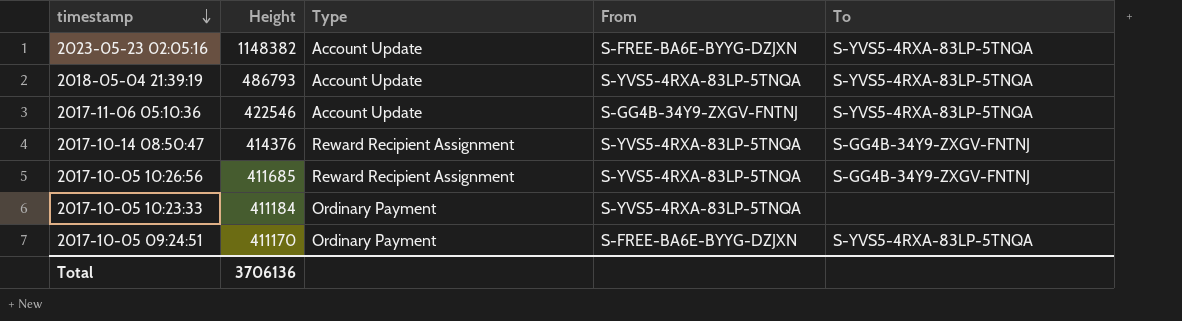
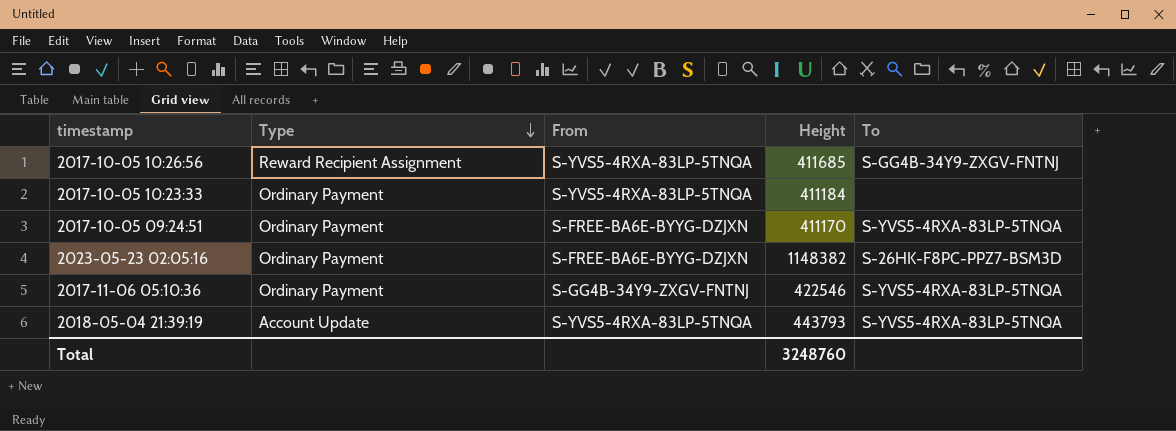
row order: timestamp descending -> Type descending
column Height | position: 2 -> 4
row 2017-10-14 08:50:47: 414376 | Reward Recipient Assignment | S-YVS5-4RXA-83LP-5TNQA | S-GG4B-34Y9-ZXGV-FNTNJ -> none
2023-05-23 02:05:16 | Type: Account Update -> Ordinary Payment
2023-05-23 02:05:16 | To: S-YVS5-4RXA-83LP-5TNQA -> S-26HK-F8PC-PPZ7-BSM3D
2017-11-06 05:10:36 | Type: Account Update -> Ordinary Payment
2018-05-04 21:39:19 | Height: 486793 -> 443793
Total | Height: 3706136 -> 3248760

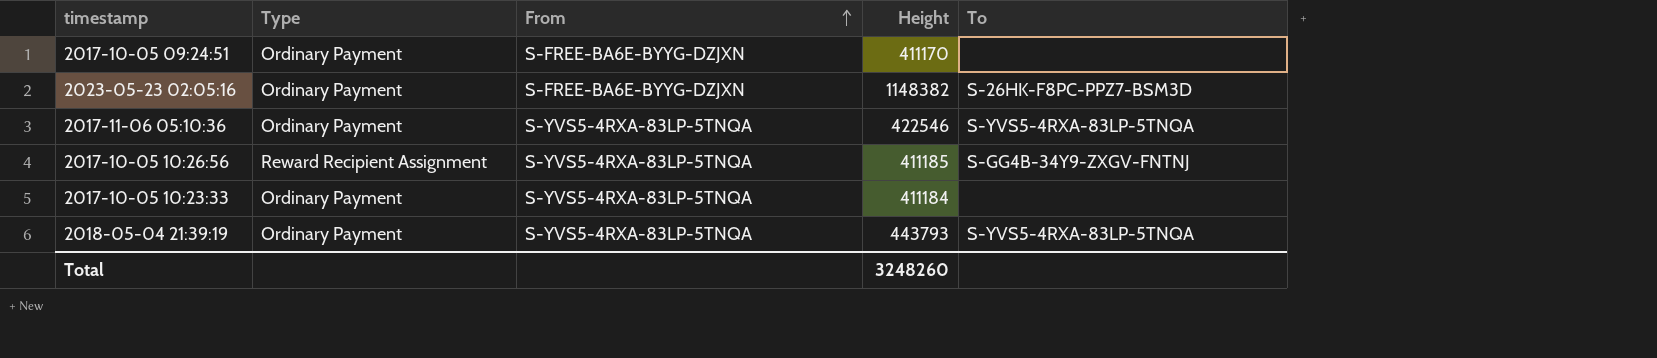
row order: Type descending -> From ascending
2017-10-05 09:24:51 | To: S-YVS5-4RXA-83LP-5TNQA -> none
2017-11-06 05:10:36 | From: S-GG4B-34Y9-ZXGV-FNTNJ -> S-YVS5-4RXA-83LP-5TNQA
2017-10-05 10:26:56 | Height: 411685 -> 411185
2018-05-04 21:39:19 | Type: Account Update -> Ordinary Payment
Total | Height: 3248760 -> 3248260

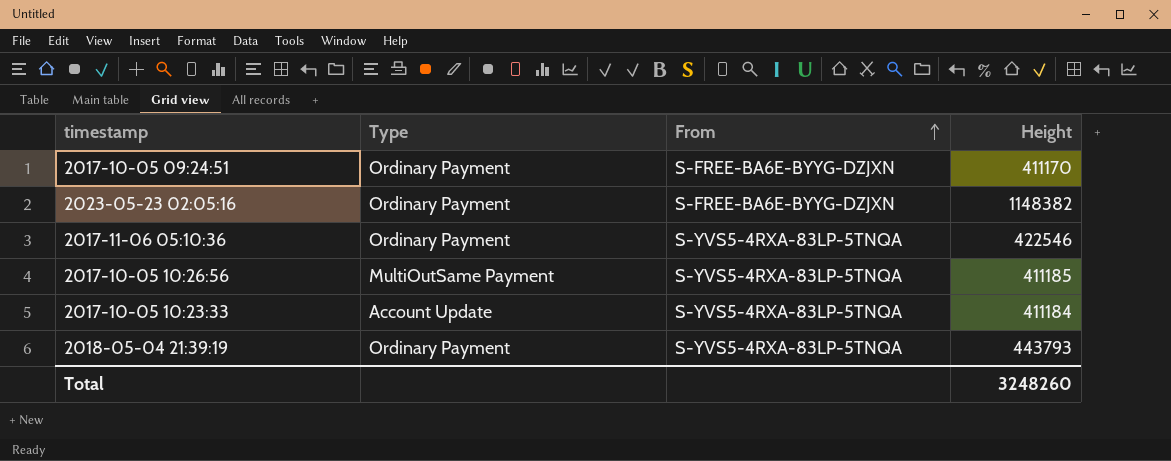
column To | position: 5 -> none
2017-10-05 10:26:56 | Type: Reward Recipient Assignment -> MultiOutSame Payment
2017-10-05 10:23:33 | Type: Ordinary Payment -> Account Update

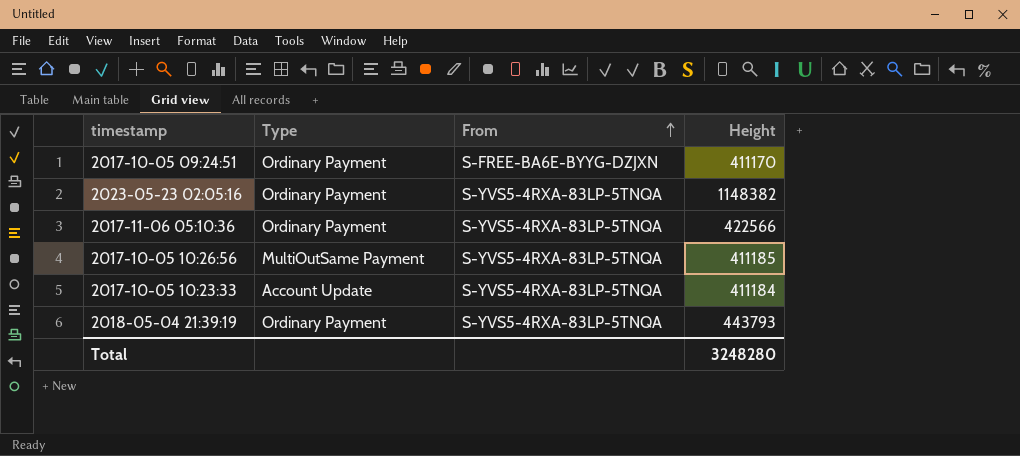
2023-05-23 02:05:16 | From: S-FREE-BA6E-BYYG-DZJXN -> S-YVS5-4RXA-83LP-5TNQA
2017-11-06 05:10:36 | Height: 422546 -> 422566
Total | Height: 3248260 -> 3248280

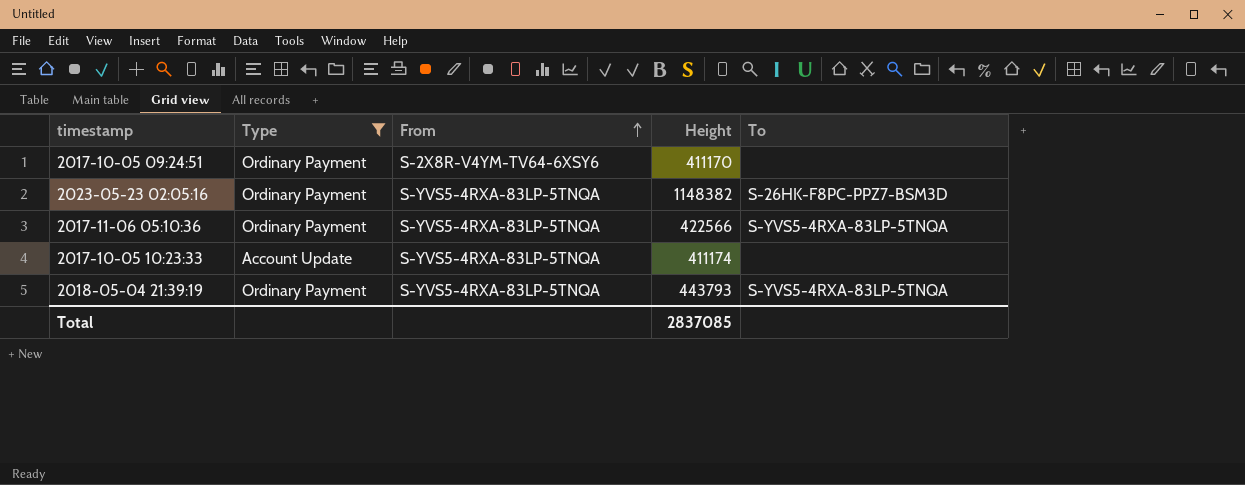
filter: none -> Type != MultiOutSame Payment
column To | position: none -> 5
2017-10-05 09:24:51 | From: S-FREE-BA6E-BYYG-DZJXN -> S-2X8R-V4YM-TV64-6XSY6
2017-10-05 10:23:33 | Height: 411184 -> 411174
Total | Height: 3248280 -> 2837085

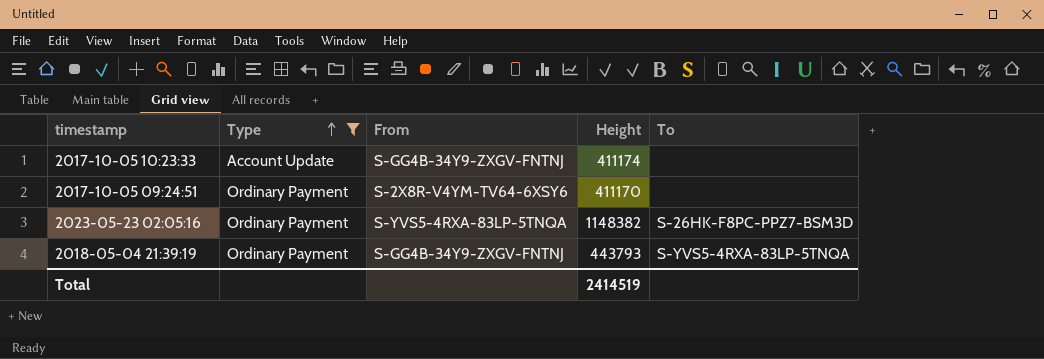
row order: From ascending -> Type ascending
row 2017-11-06 05:10:36: Ordinary Payment | S-YVS5-4RXA-83LP-5TNQA | 422566 | S-YVS5-4RXA-83LP-5TNQA -> none
2017-10-05 10:23:33 | From: S-YVS5-4RXA-83LP-5TNQA -> S-GG4B-34Y9-ZXGV-FNTNJ
2018-05-04 21:39:19 | From: S-YVS5-4RXA-83LP-5TNQA -> S-GG4B-34Y9-ZXGV-FNTNJ
Total | Height: 2837085 -> 2414519

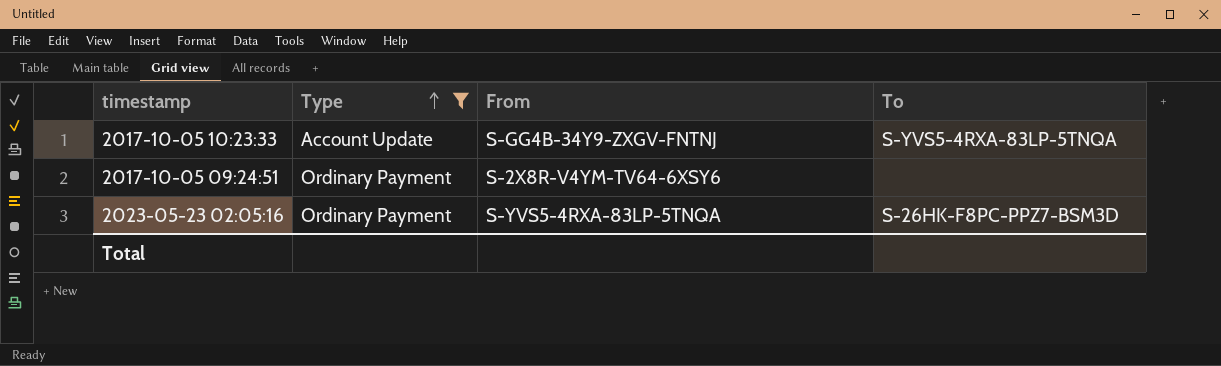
column Height | position: 4 -> none
row 2018-05-04 21:39:19: Ordinary Payment | S-GG4B-34Y9-ZXGV-FNTNJ | 443793 | S-YVS5-4RXA-83LP-5TNQA -> none
2017-10-05 10:23:33 | To: none -> S-YVS5-4RXA-83LP-5TNQA

